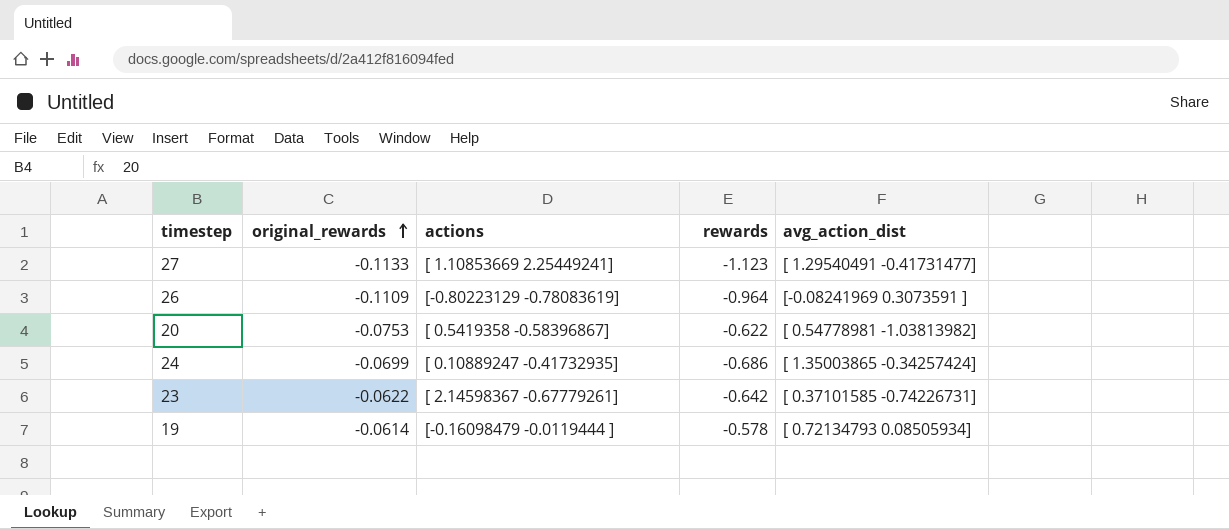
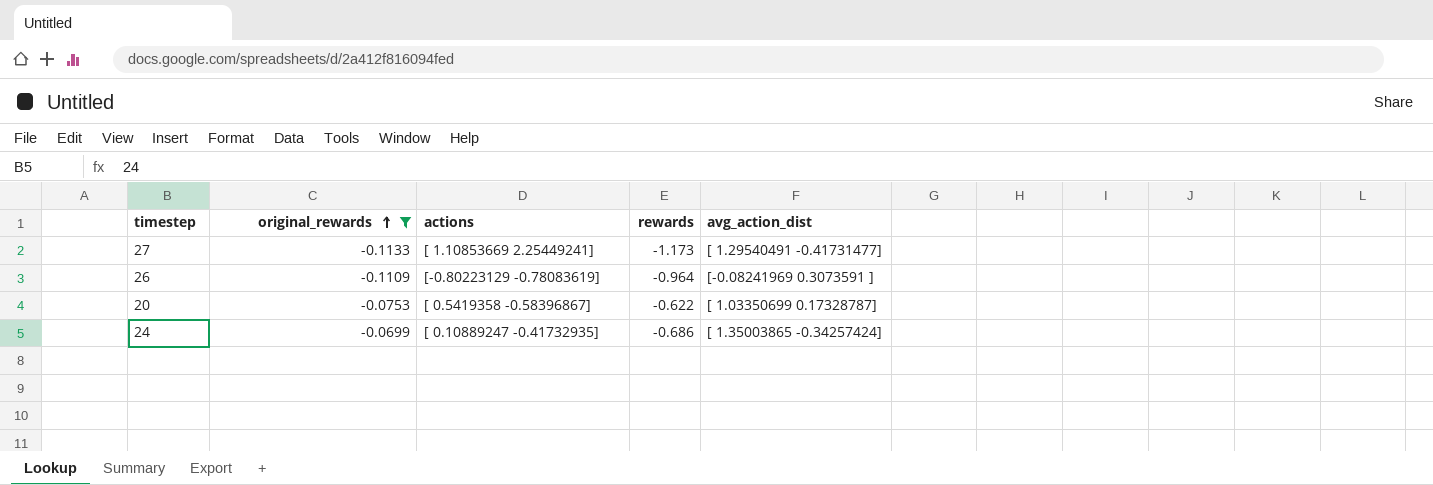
filter: none -> original_rewards <= -0.0699
27 | rewards: -1.123 -> -1.173
20 | avg_action_dist: [ 0.54778981 -1.03813982] -> [ 1.03350699 0.17328787]

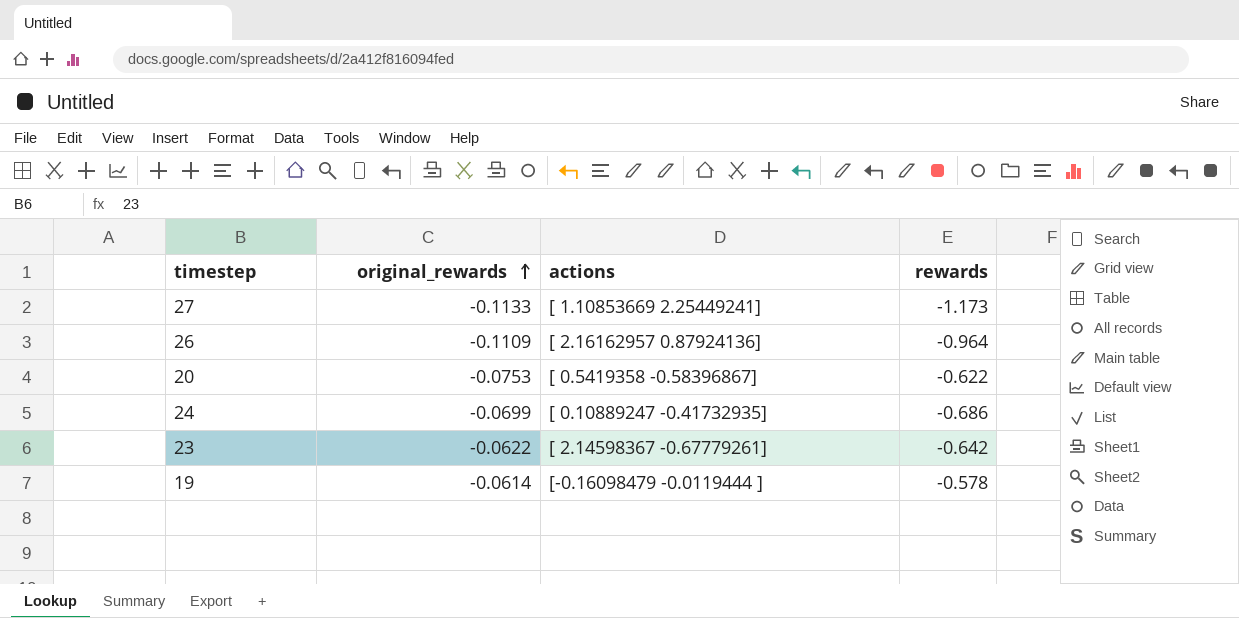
filter: original_rewards <= -0.0699 -> none
column avg_action_dist | position: 5 -> none
26 | actions: [-0.80223129 -0.78083619] -> [ 2.16162957 0.87924136]

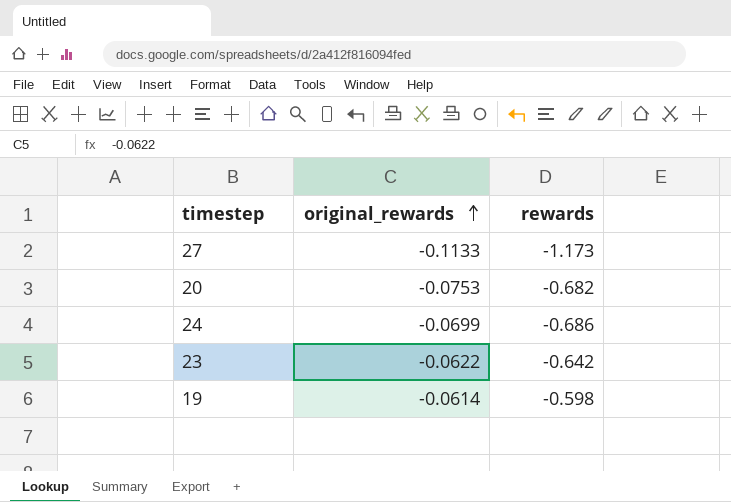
column actions | position: 3 -> none
row 26: -0.1109 | [ 2.16162957 0.87924136] | -0.964 -> none
20 | rewards: -0.622 -> -0.682
19 | rewards: -0.578 -> -0.598

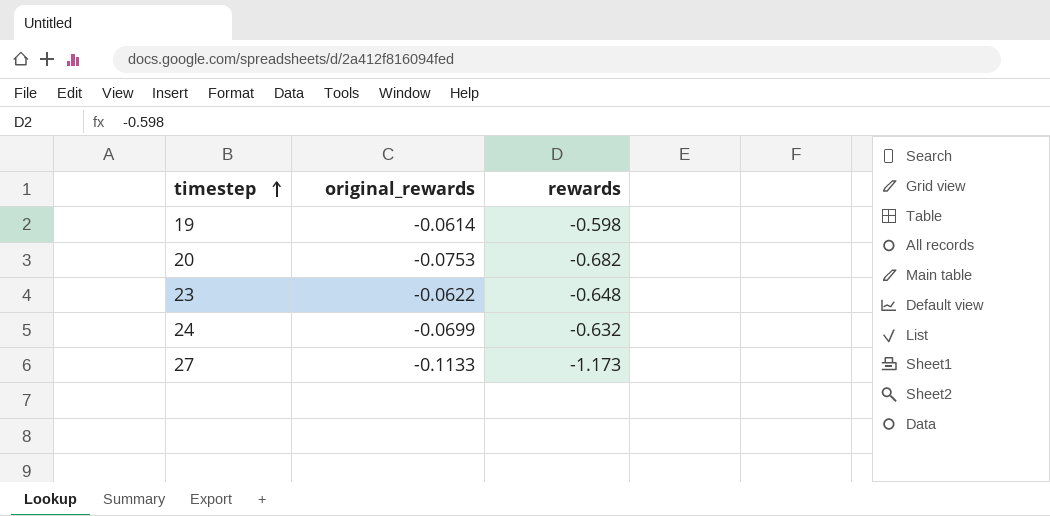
row order: original_rewards ascending -> timestep ascending
23 | rewards: -0.642 -> -0.648
24 | rewards: -0.686 -> -0.632

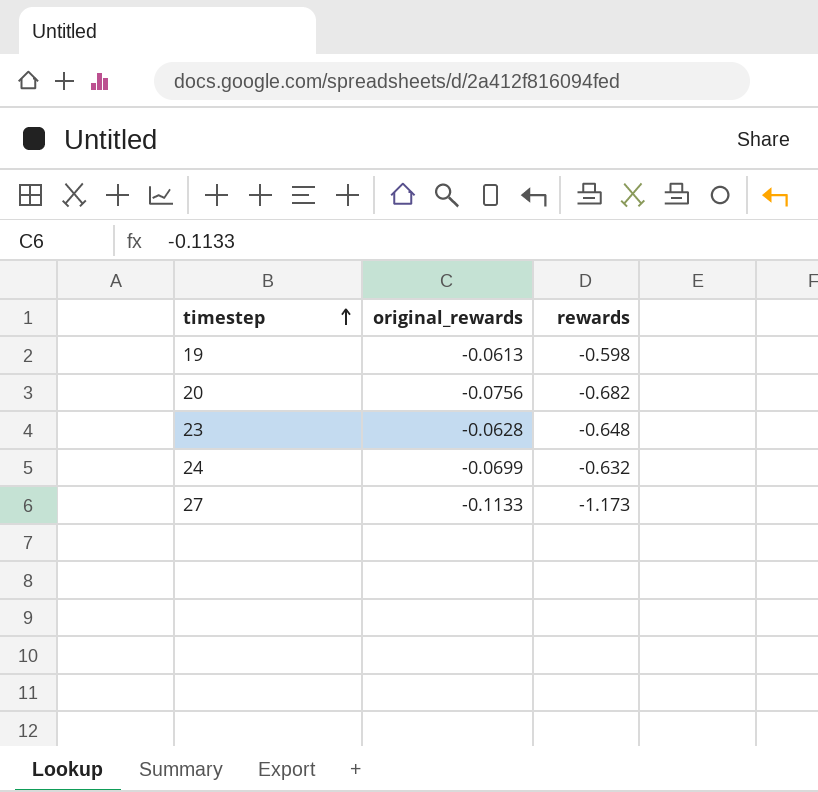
19 | original_rewards: -0.0614 -> -0.0613
20 | original_rewards: -0.0753 -> -0.0756
23 | original_rewards: -0.0622 -> -0.0628

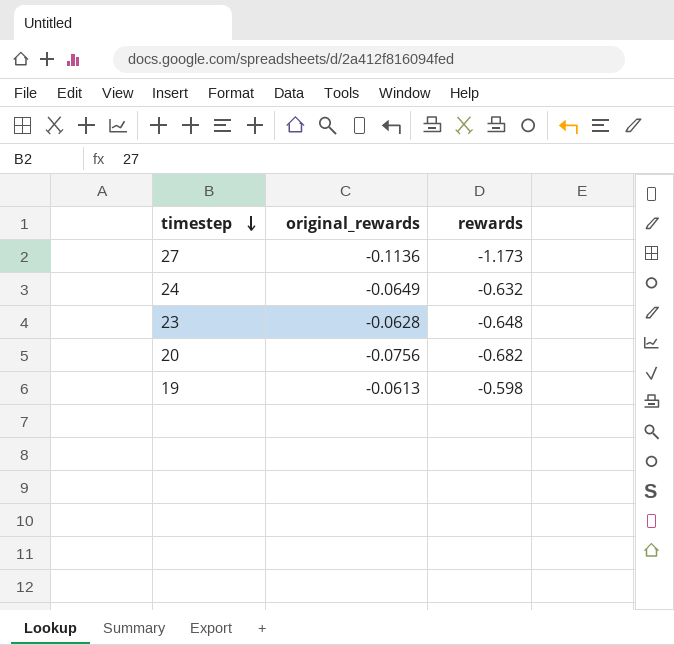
row order: timestep ascending -> timestep descending
27 | original_rewards: -0.1133 -> -0.1136
24 | original_rewards: -0.0699 -> -0.0649

